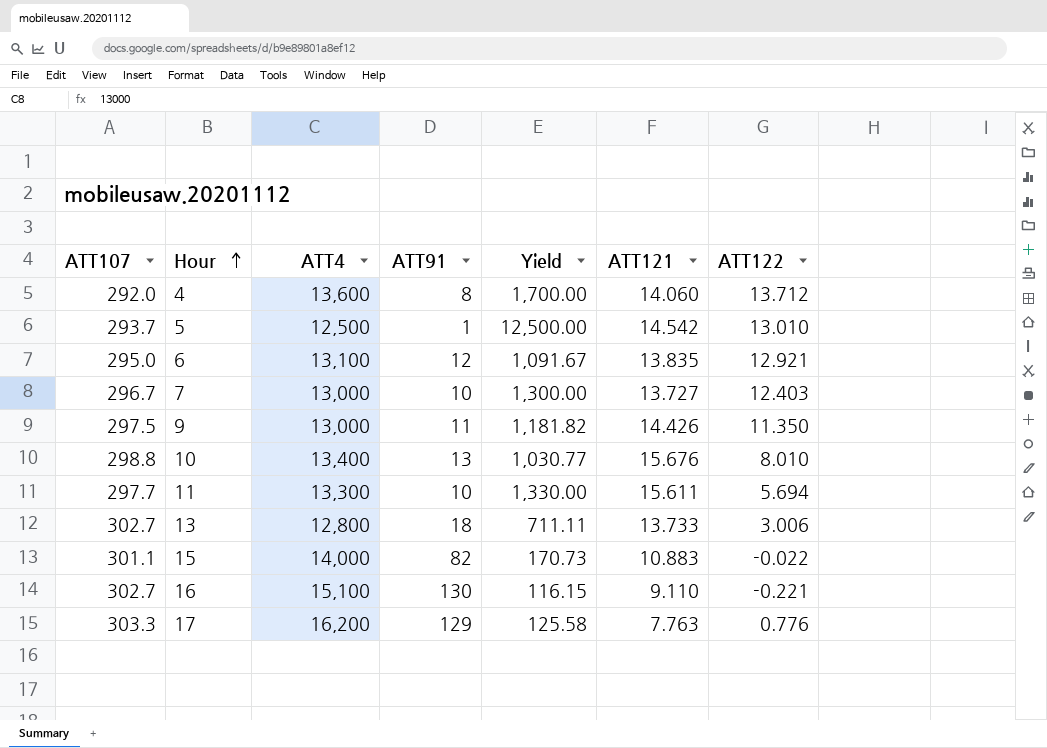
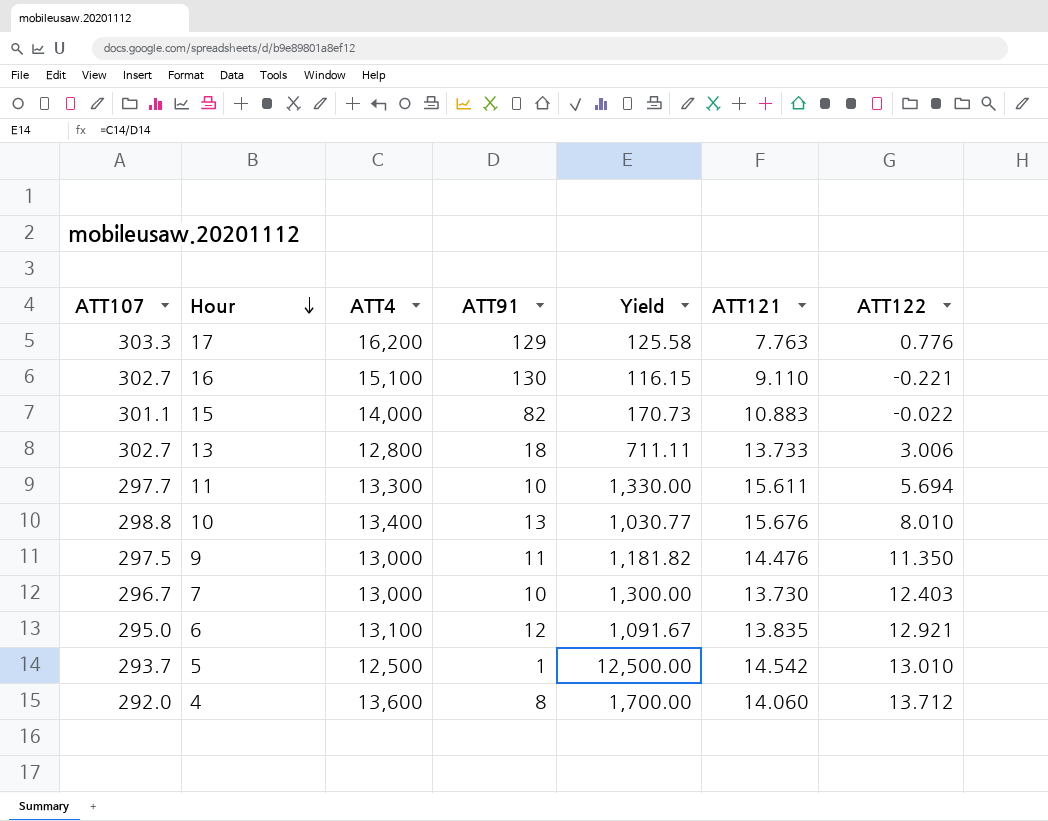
row order: Hour ascending -> Hour descending
9 | ATT121: 14.426 -> 14.476
7 | ATT121: 13.727 -> 13.730

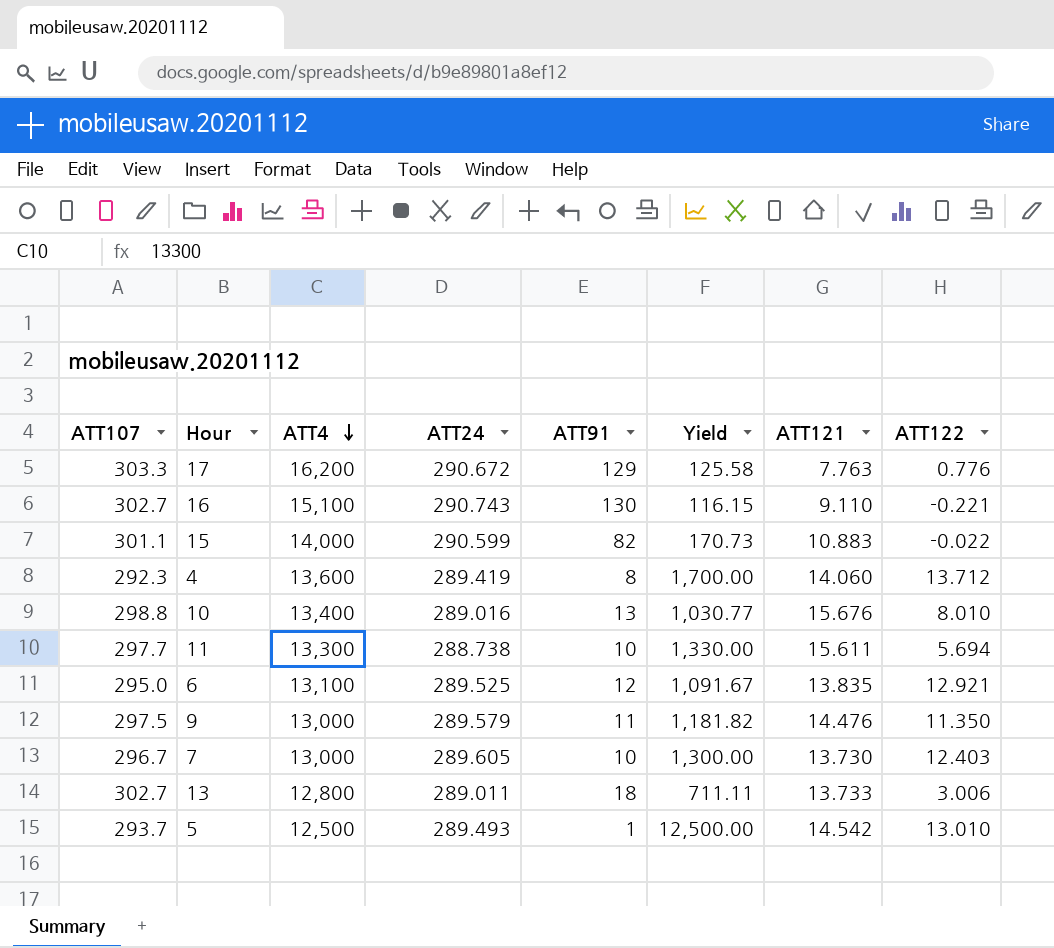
row order: Hour descending -> ATT4 descending
column ATT24 | position: none -> 4
4 | ATT107: 292.0 -> 292.3

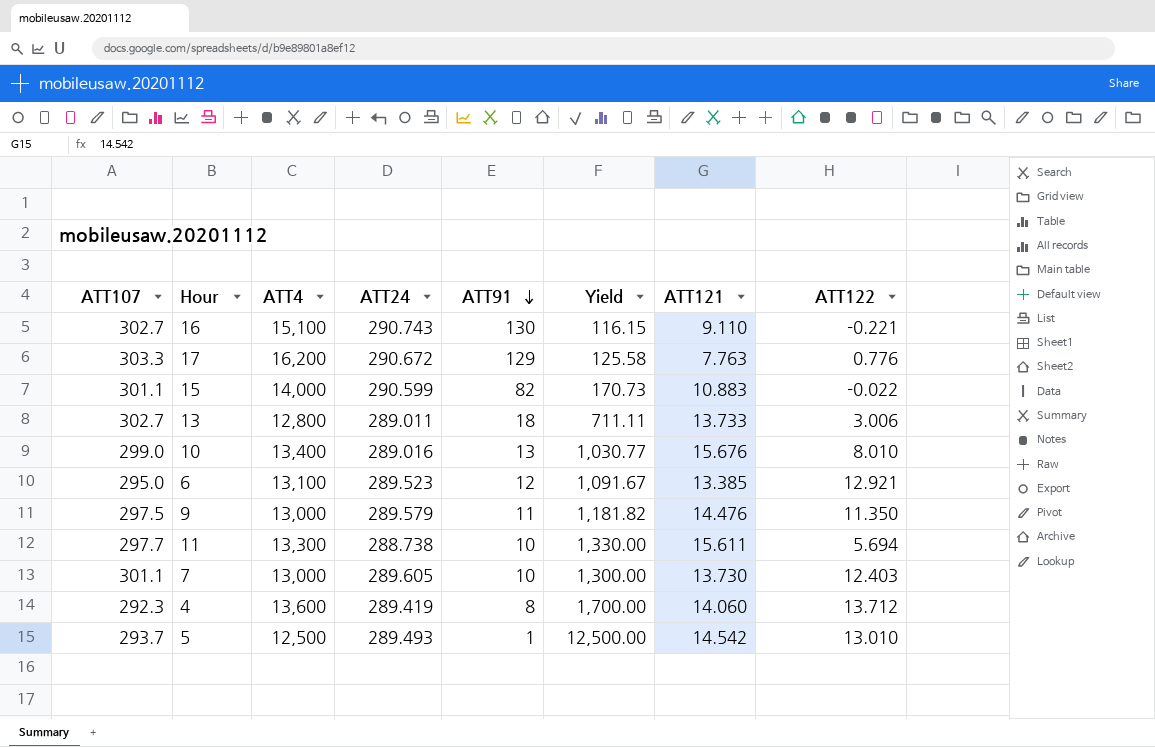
row order: ATT4 descending -> ATT91 descending
10 | ATT107: 298.8 -> 299.0
6 | ATT24: 289.525 -> 289.523
6 | ATT121: 13.835 -> 13.385
7 | ATT107: 296.7 -> 301.1

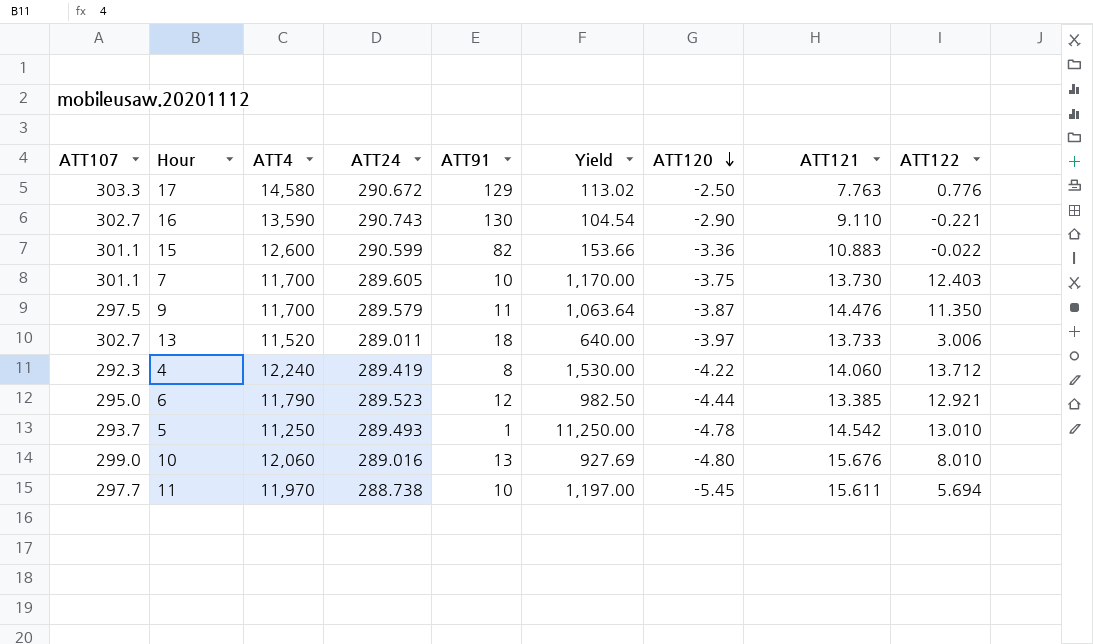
row order: ATT91 descending -> ATT120 descending
column ATT120 | position: none -> 7
17 | ATT4: 16,200 -> 14,580
17 | Yield: 125.58 -> 113.02
16 | ATT4: 15,100 -> 13,590
16 | Yield: 116.15 -> 104.54
15 | ATT4: 14,000 -> 12,600
15 | Yield: 170.73 -> 153.66
7 | ATT4: 13,000 -> 11,700
7 | Yield: 1,300.00 -> 1,170.00
9 | ATT4: 13,000 -> 11,700
9 | Yield: 1,181.82 -> 1,063.64
13 | ATT4: 12,800 -> 11,520
13 | Yield: 711.11 -> 640.00
4 | ATT4: 13,600 -> 12,240
4 | Yield: 1,700.00 -> 1,530.00
6 | ATT4: 13,100 -> 11,790
6 | Yield: 1,091.67 -> 982.50
5 | ATT4: 12,500 -> 11,250
5 | Yield: 12,500.00 -> 11,250.00
10 | ATT4: 13,400 -> 12,060
10 | Yield: 1,030.77 -> 927.69
11 | ATT4: 13,300 -> 11,970
11 | Yield: 1,330.00 -> 1,197.00

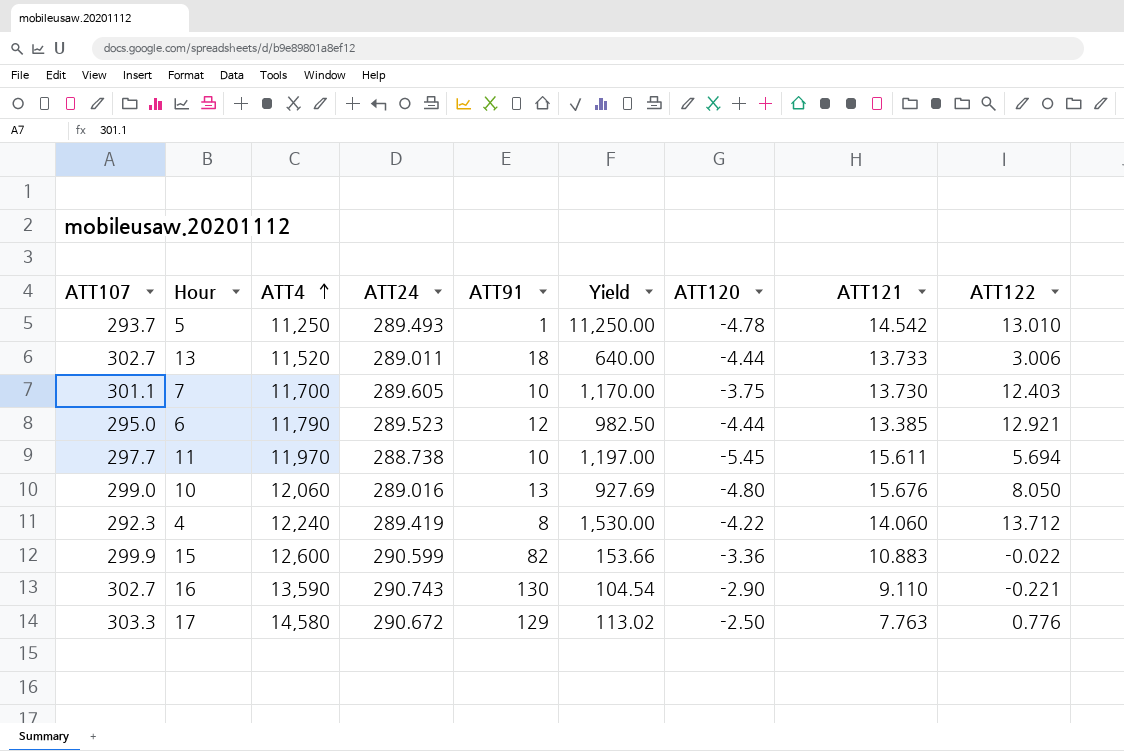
row order: ATT120 descending -> ATT4 ascending
row 9: 297.5 | 11,700 | 289.579 | 11 | 1,063.64 | -3.87 | 14.476 | 11.350 -> none
13 | ATT120: -3.97 -> -4.44
10 | ATT122: 8.010 -> 8.050
15 | ATT107: 301.1 -> 299.9

